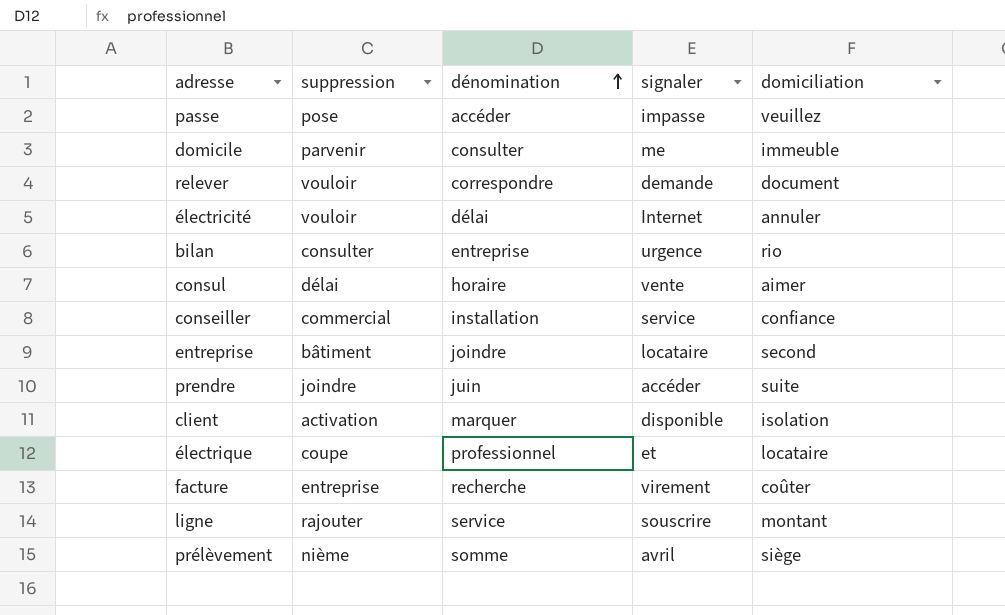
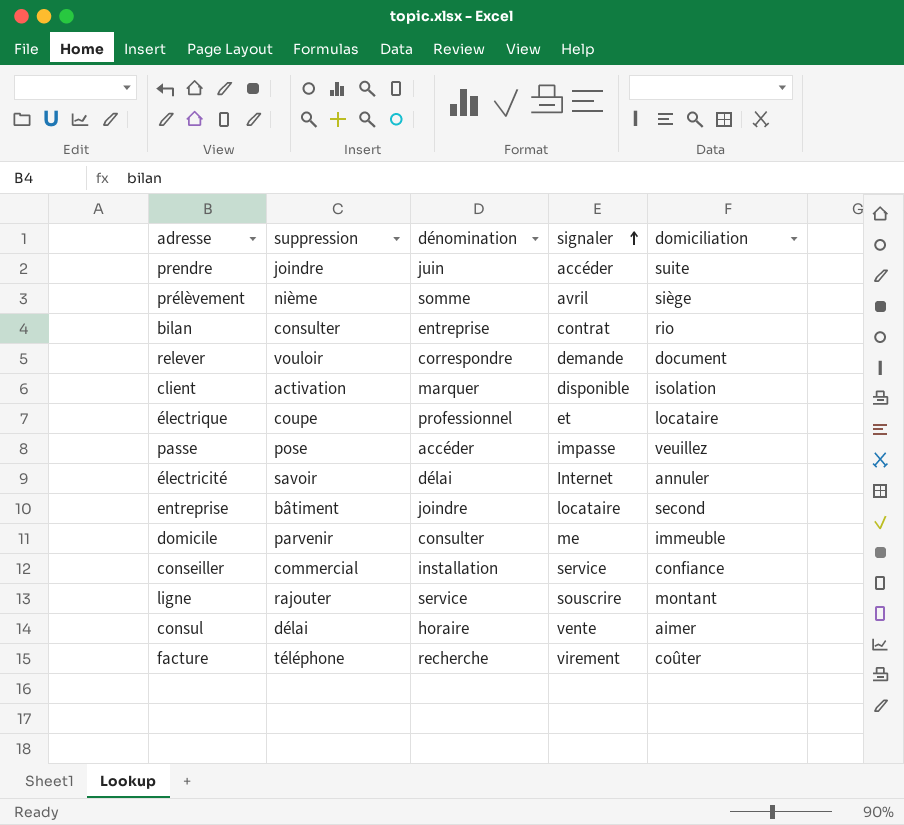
row order: dénomination ascending -> signaler ascending
bilan | signaler: urgence -> contrat
électricité | suppression: vouloir -> savoir
facture | suppression: entreprise -> téléphone

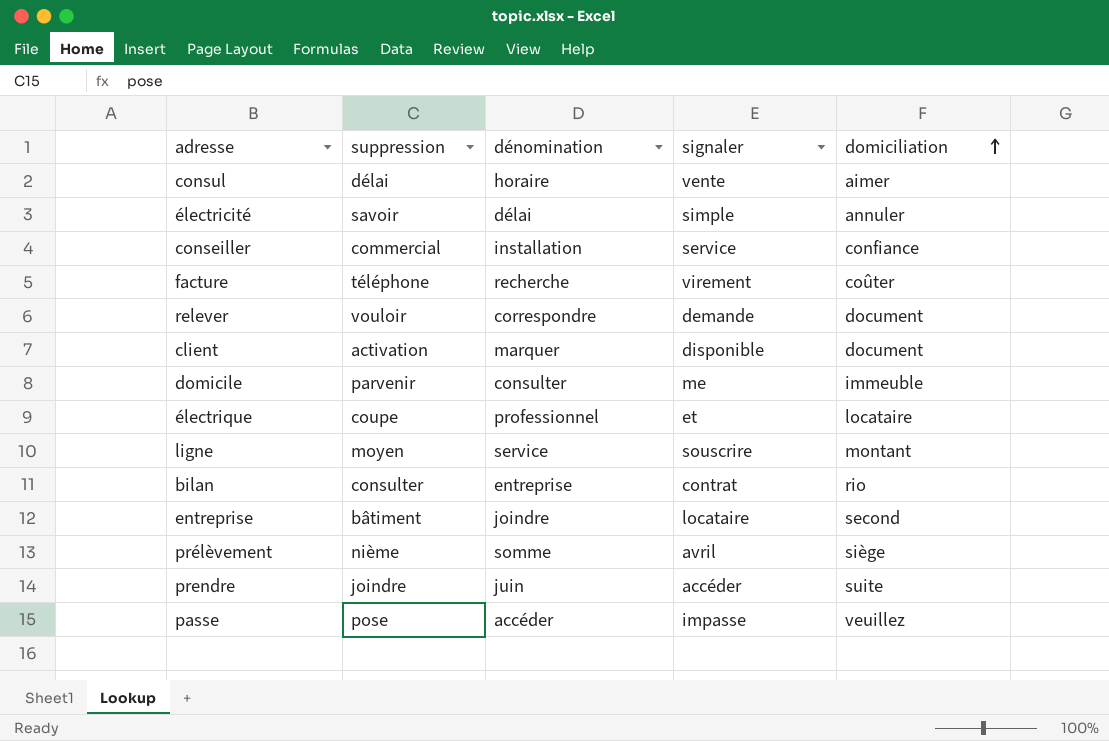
row order: signaler ascending -> domiciliation ascending
électricité | signaler: Internet -> simple
client | domiciliation: isolation -> document
ligne | suppression: rajouter -> moyen

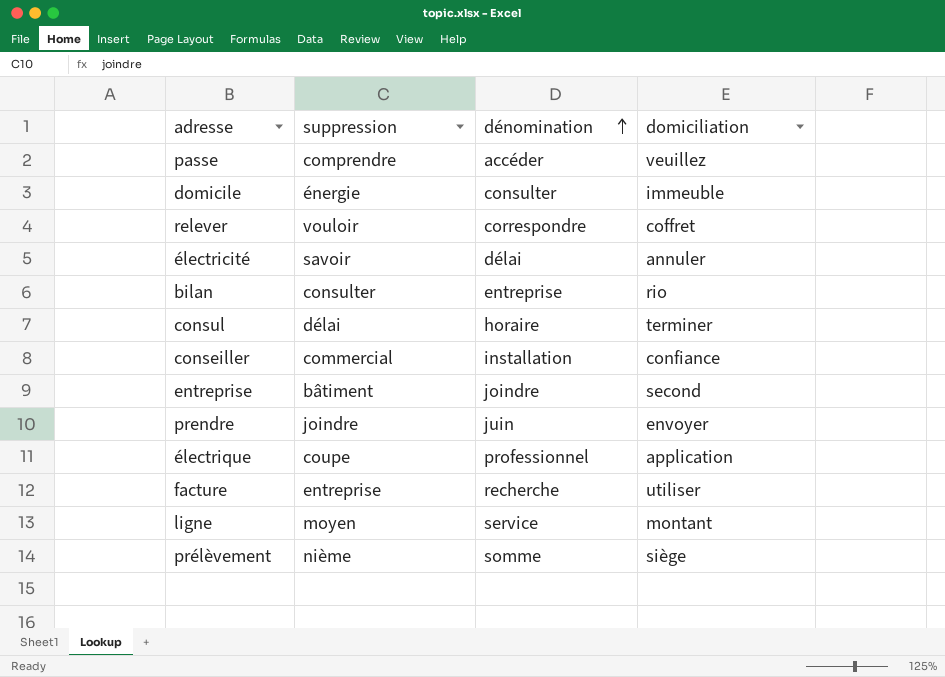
row order: domiciliation ascending -> dénomination ascending
column signaler | position: 4 -> none
row client: activation | marquer | disponible | document -> none
passe | suppression: pose -> comprendre
domicile | suppression: parvenir -> énergie
relever | domiciliation: document -> coffret
consul | domiciliation: aimer -> terminer
prendre | domiciliation: suite -> envoyer
électrique | domiciliation: locataire -> application
facture | suppression: téléphone -> entreprise
facture | domiciliation: coûter -> utiliser

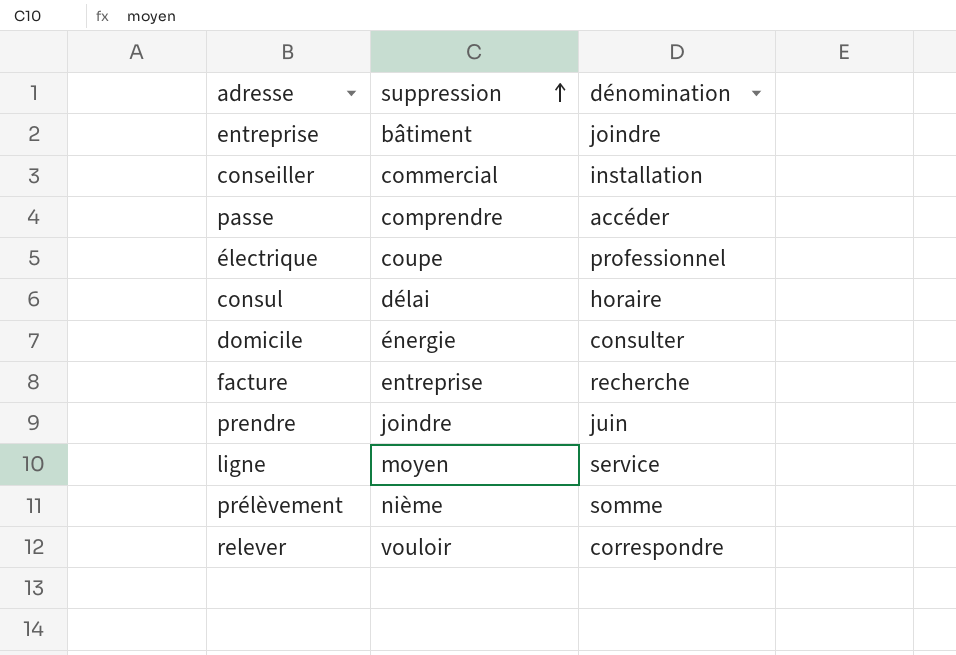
row order: dénomination ascending -> suppression ascending
column domiciliation | position: 4 -> none
row électricité: savoir | délai | annuler -> none
row bilan: consulter | entreprise | rio -> none

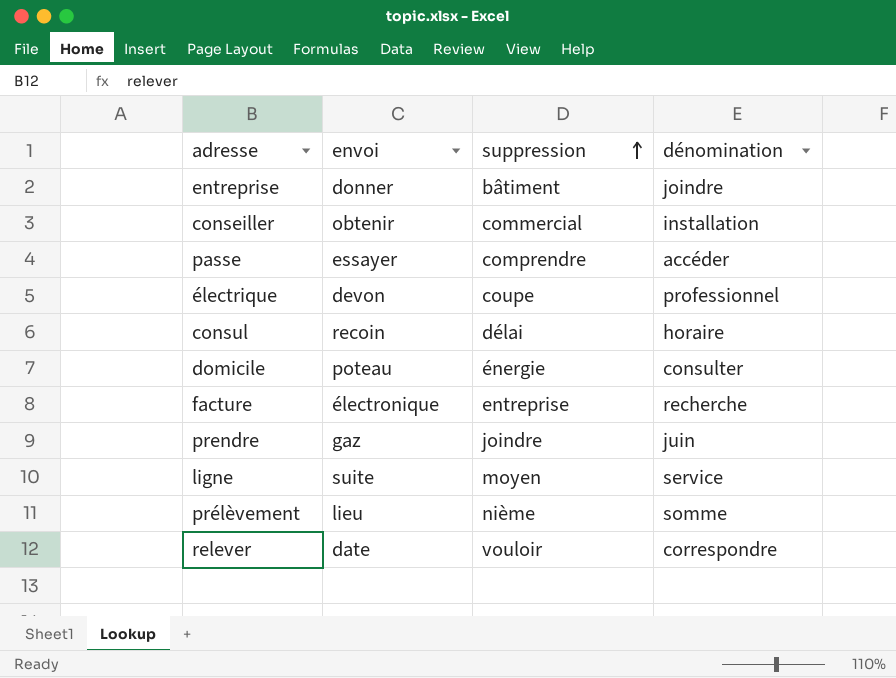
column envoi | position: none -> 2

